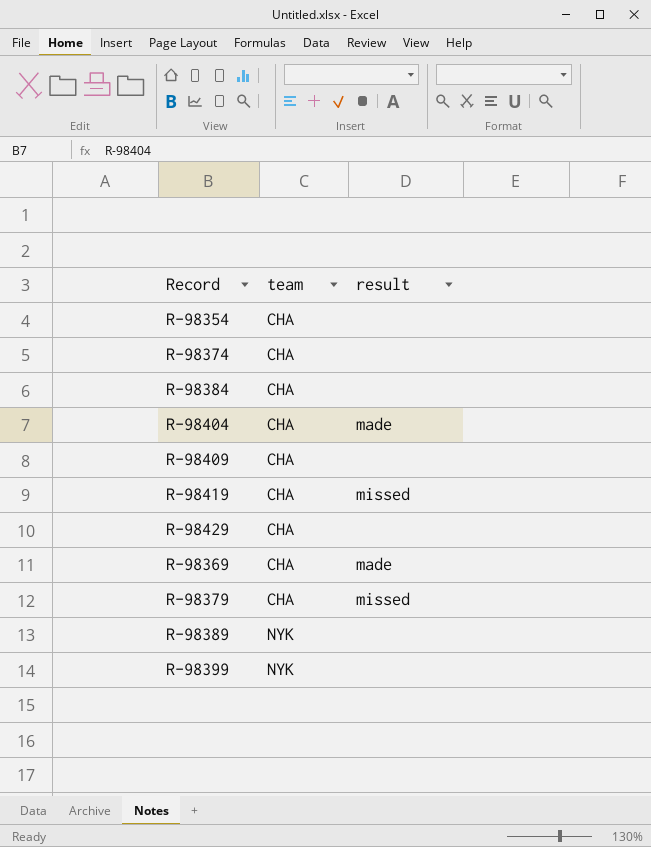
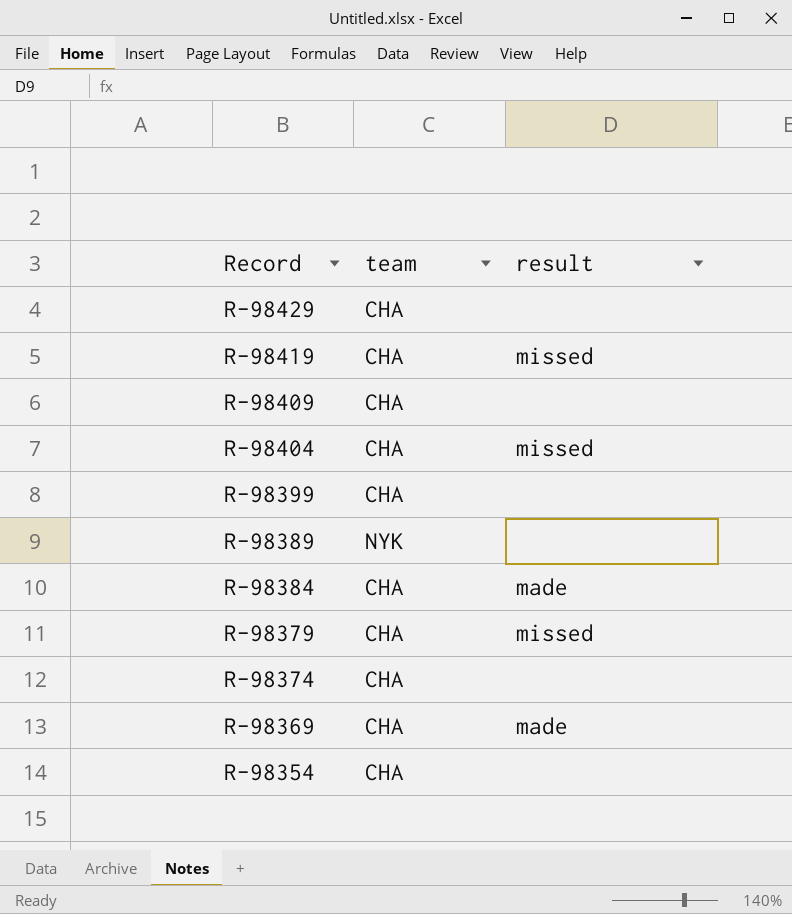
row order: team ascending -> Record descending
R-98404 | result: made -> missed
R-98399 | team: NYK -> CHA
R-98384 | result: none -> made

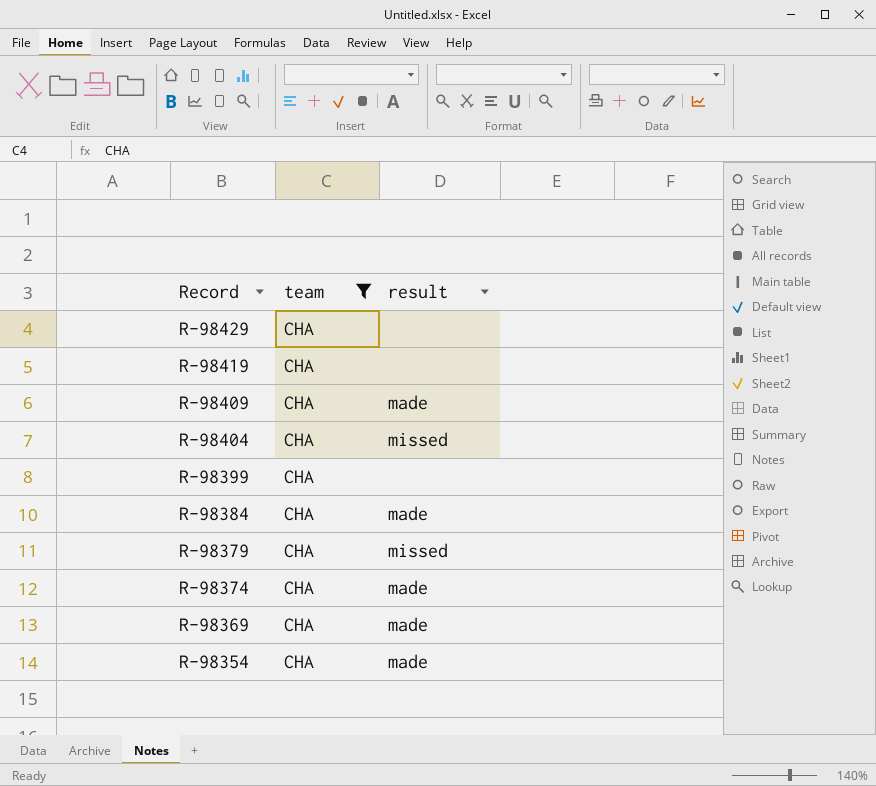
filter: none -> team = CHA
R-98419 | result: missed -> none
R-98409 | result: none -> made
R-98374 | result: none -> made
R-98354 | result: none -> made

